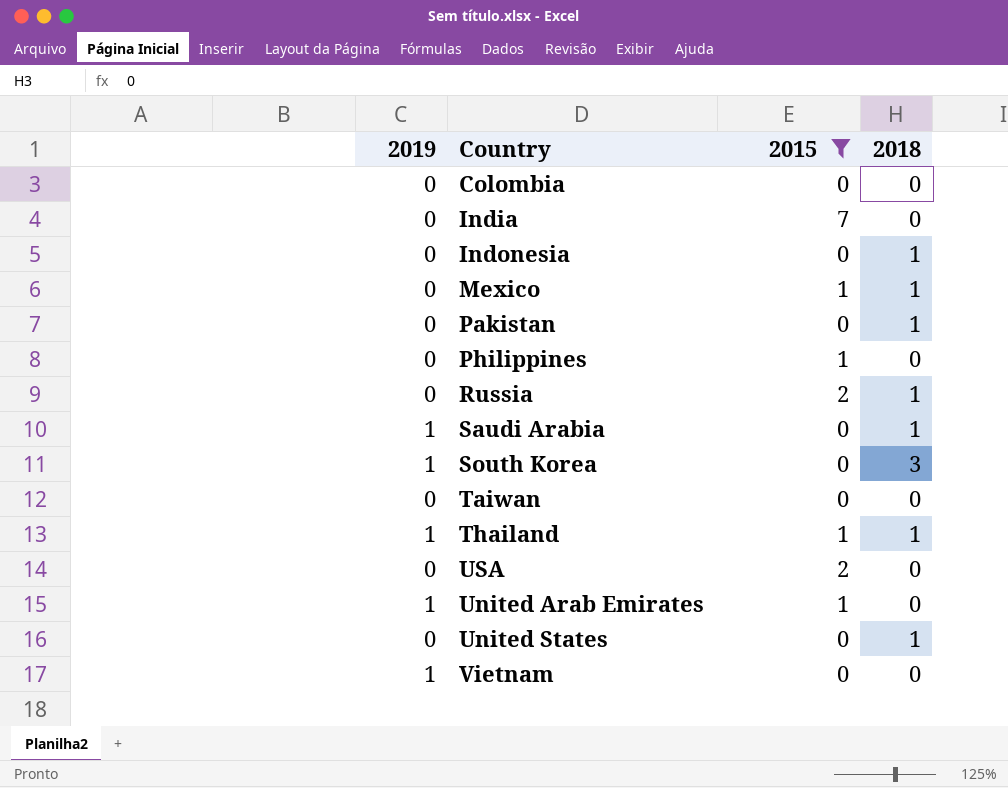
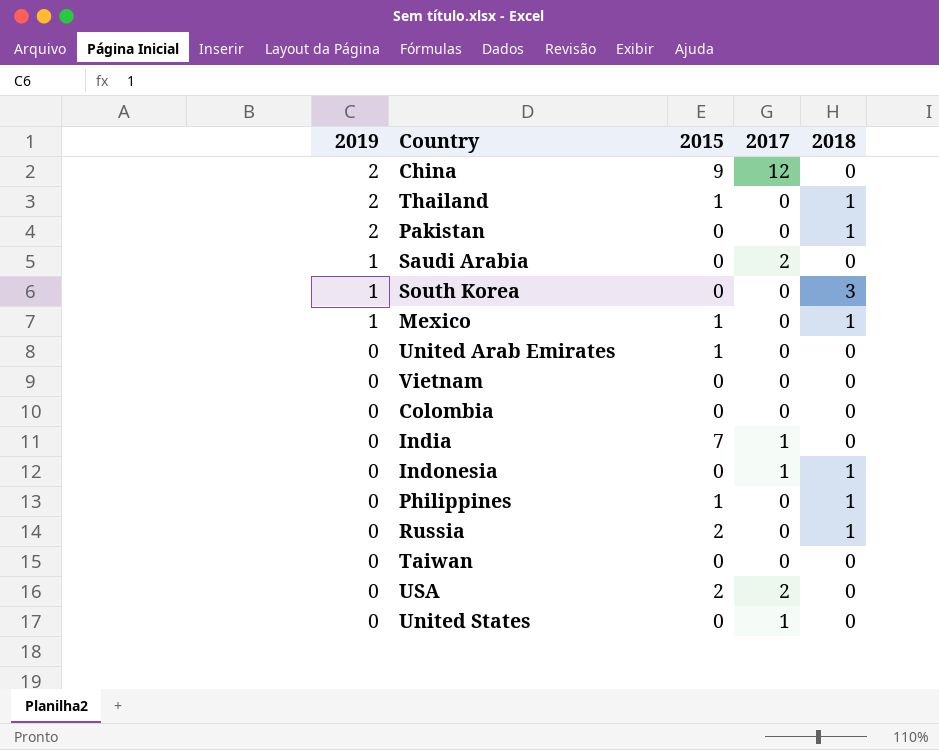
filter: 2015 != 9 -> none
row order: none -> 2019 descending
column 2017 | position: none -> 4
Thailand | 2019: 1 -> 2
Pakistan | 2019: 0 -> 2
Saudi Arabia | 2018: 1 -> 0
Mexico | 2019: 0 -> 1
United Arab Emirates | 2019: 1 -> 0
Vietnam | 2019: 1 -> 0
Philippines | 2018: 0 -> 1
United States | 2018: 1 -> 0

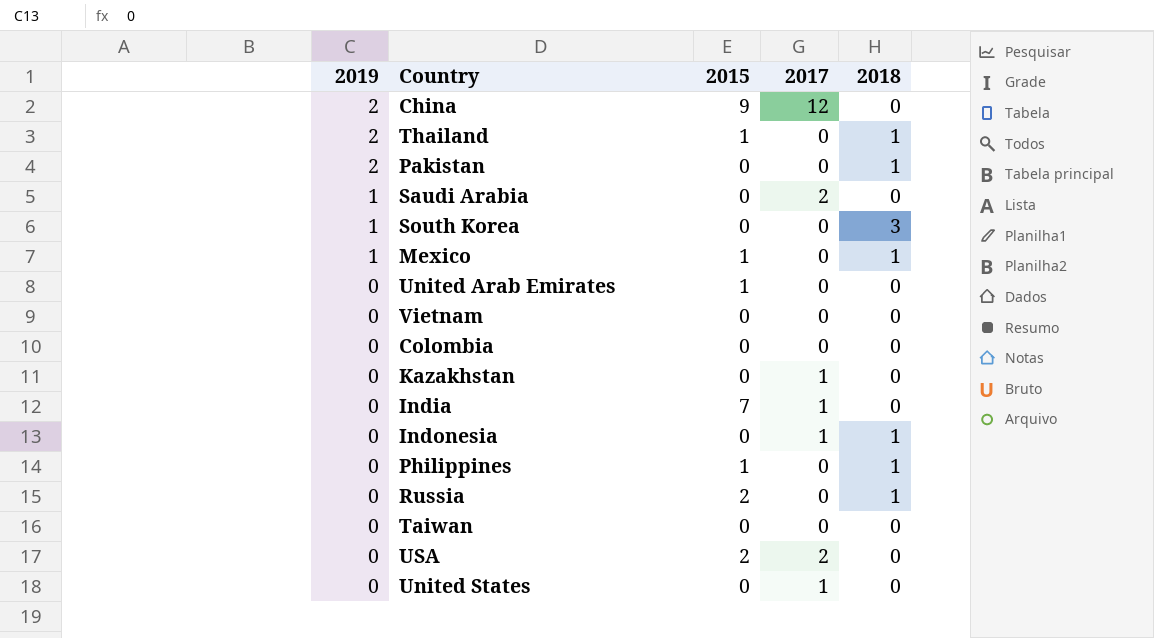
row Kazakhstan: none -> 0 | 0 | 1 | 0

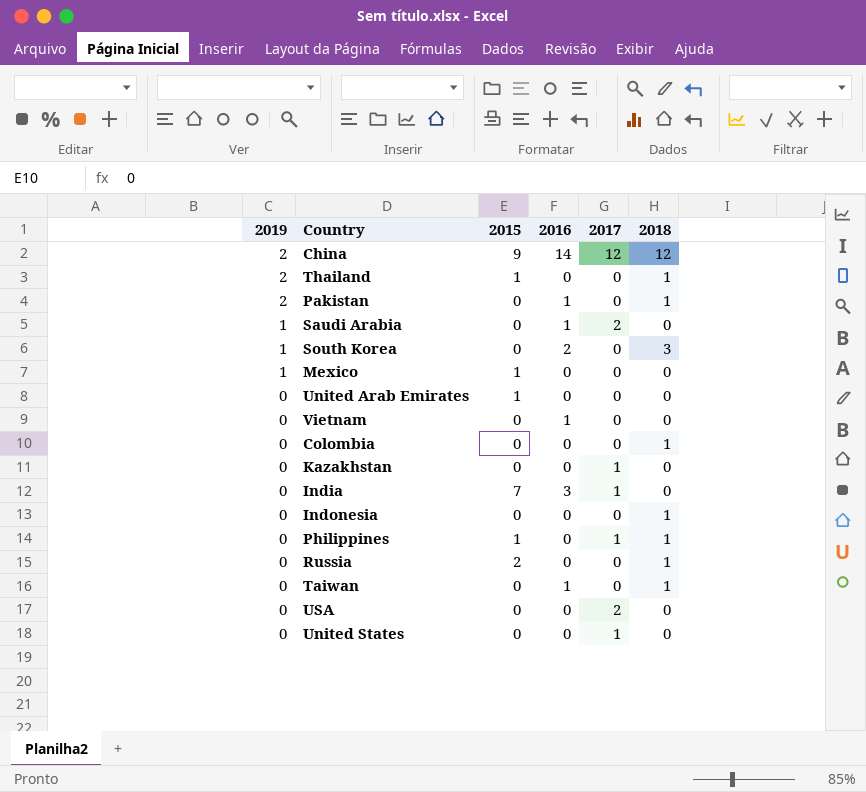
column 2016 | position: none -> 4
China | 2018: 0 -> 12
Mexico | 2018: 1 -> 0
Colombia | 2018: 0 -> 1
Indonesia | 2017: 1 -> 0
Philippines | 2017: 0 -> 1
Taiwan | 2018: 0 -> 1
USA | 2015: 2 -> 0

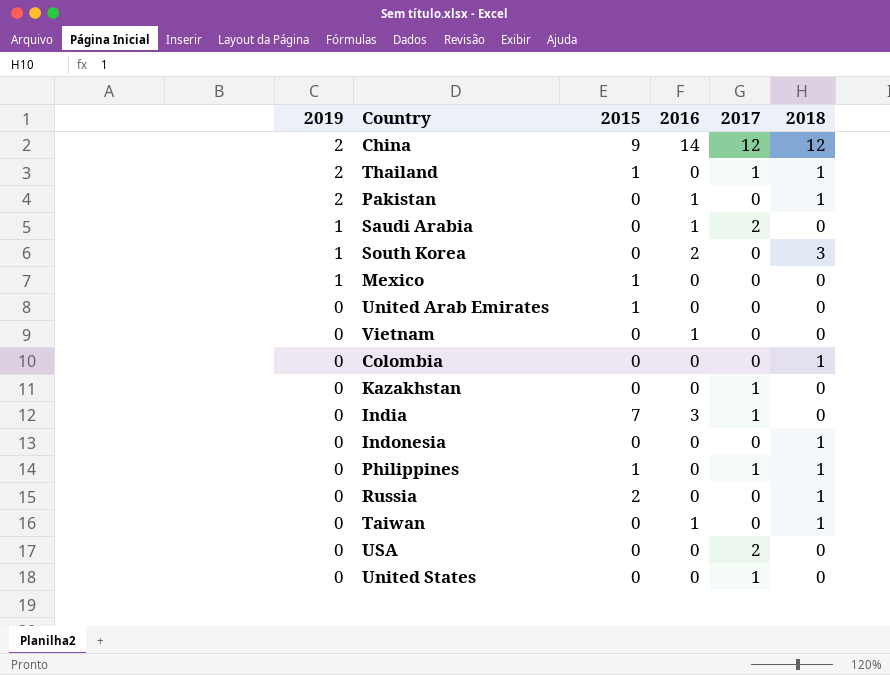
Thailand | 2017: 0 -> 1

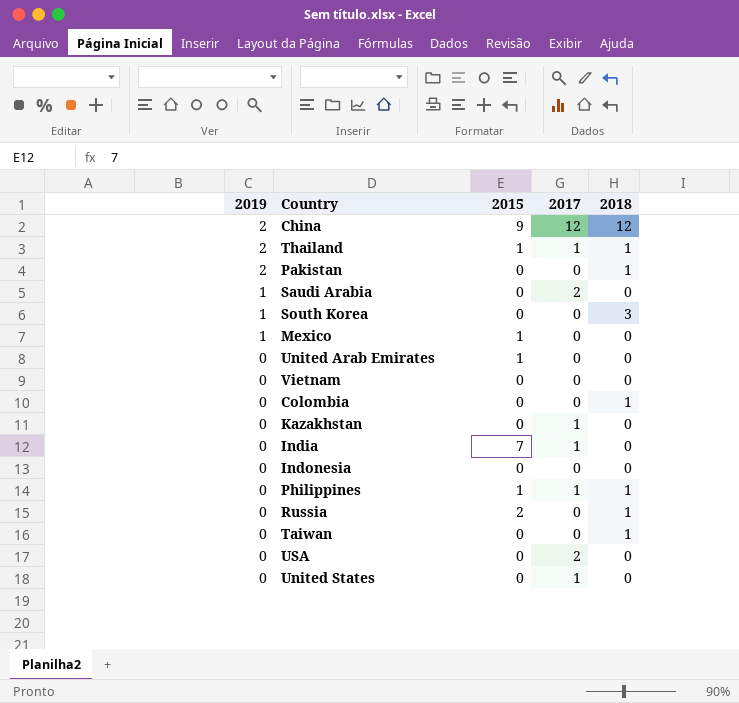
column 2016 | position: 4 -> none
Indonesia | 2018: 1 -> 0

